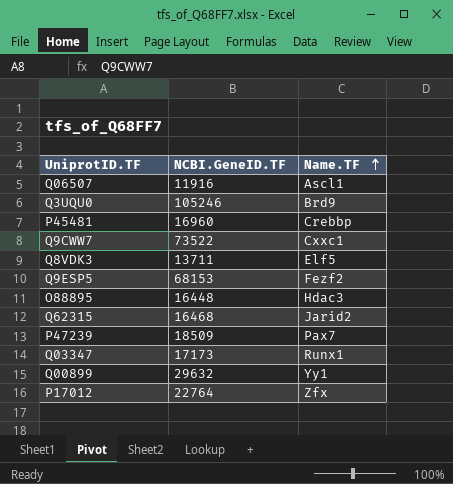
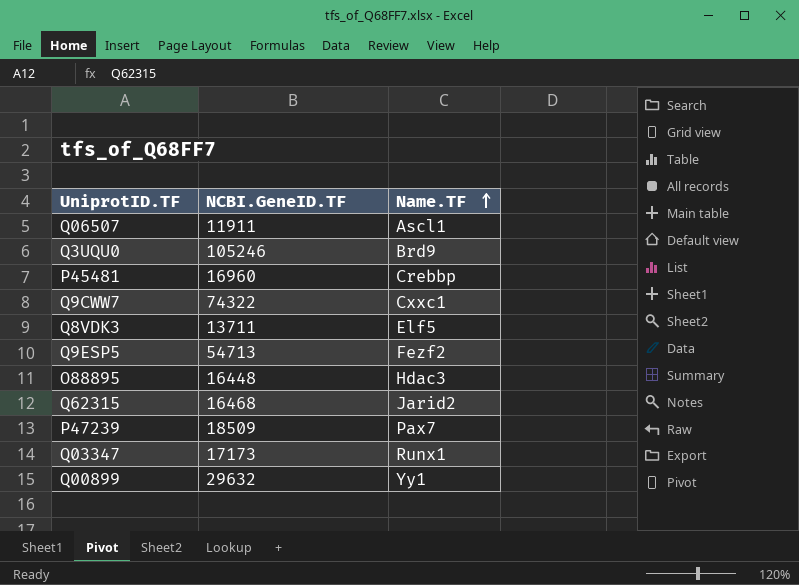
row P17012: 22764 | Zfx -> none
Q06507 | NCBI.GeneID.TF: 11916 -> 11911
Q9CWW7 | NCBI.GeneID.TF: 73522 -> 74322
Q9ESP5 | NCBI.GeneID.TF: 68153 -> 54713

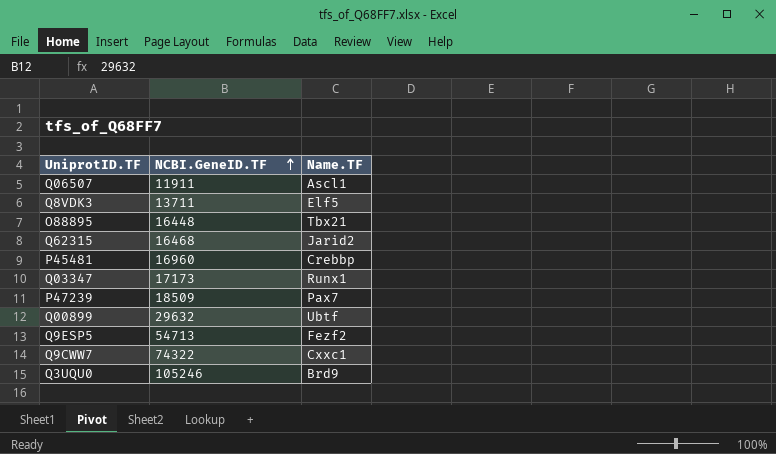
row order: Name.TF ascending -> NCBI.GeneID.TF ascending
O88895 | Name.TF: Hdac3 -> Tbx21
Q00899 | Name.TF: Yy1 -> Ubtf

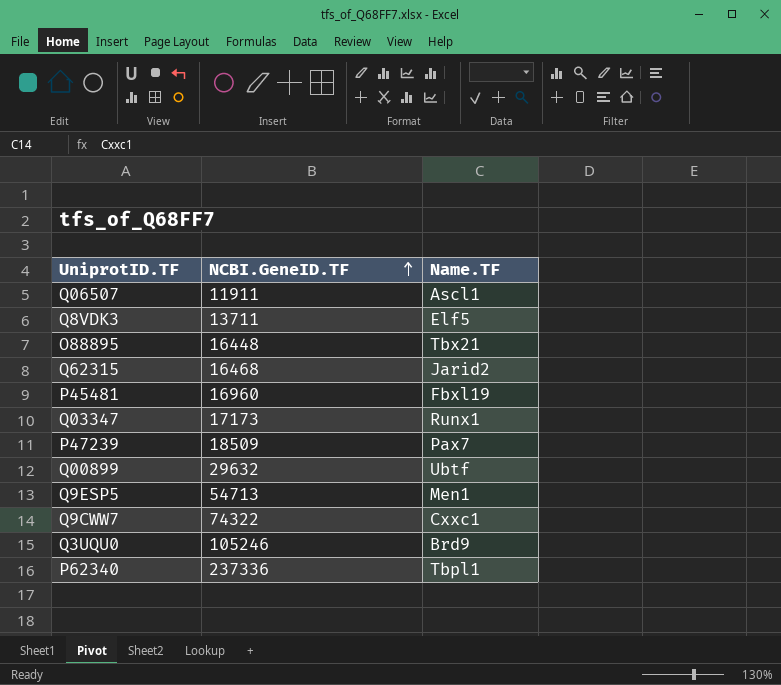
P45481 | Name.TF: Crebbp -> Fbxl19
Q9ESP5 | Name.TF: Fezf2 -> Men1
row P62340: none -> 237336 | Tbpl1

